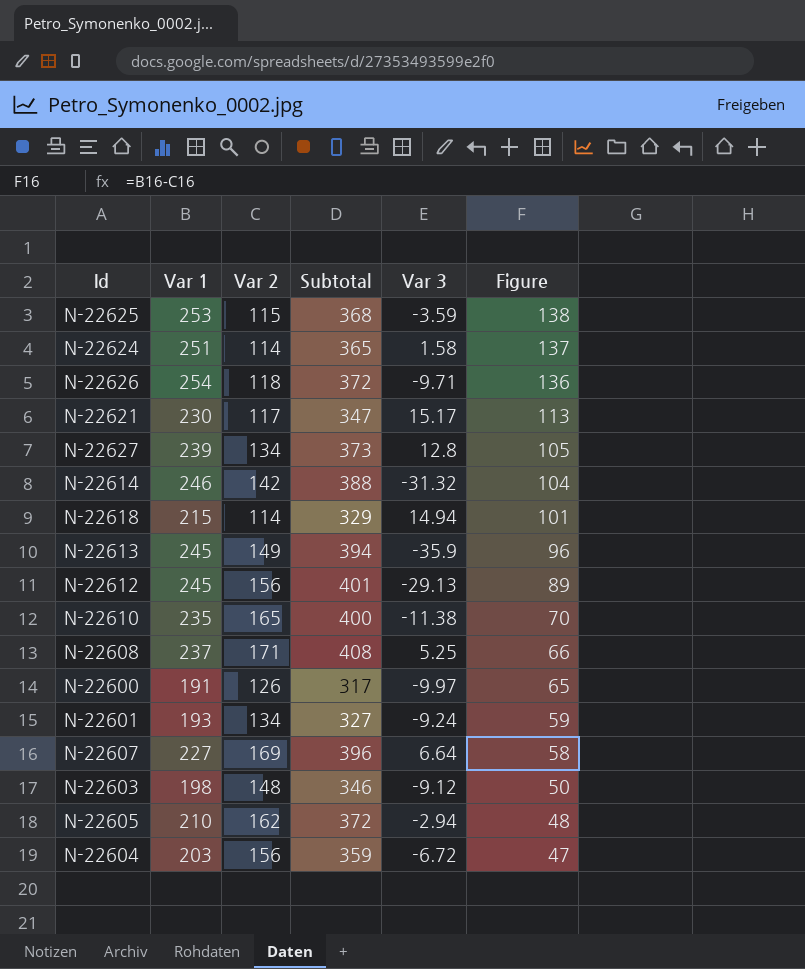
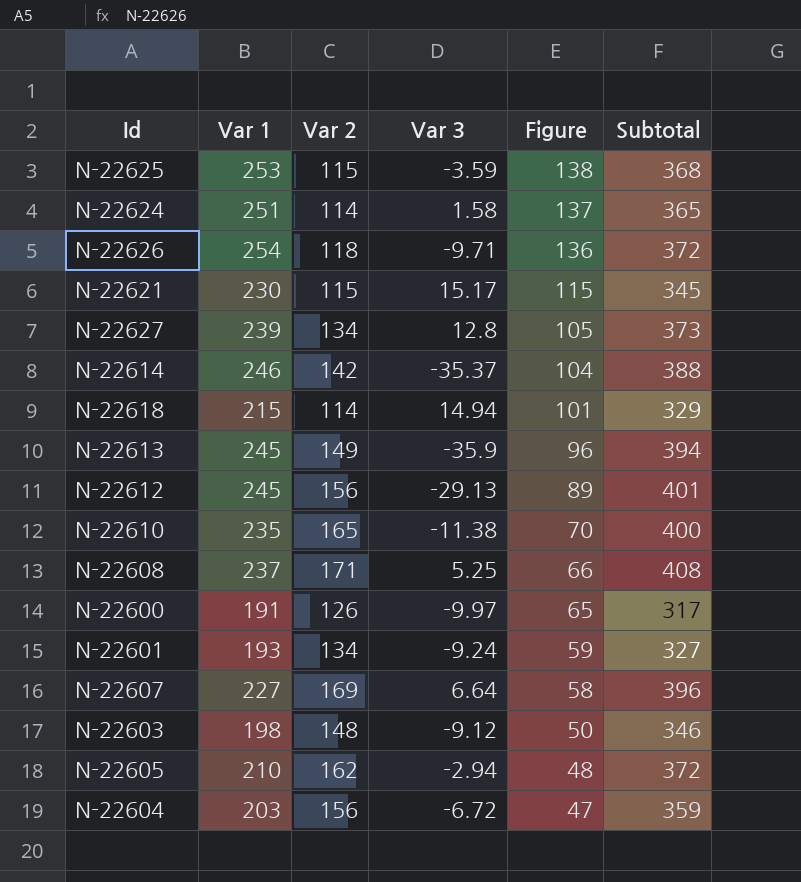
column Subtotal | position: 4 -> 6
N-22621 | Var 2: 117 -> 115
N-22621 | Figure: 113 -> 115
N-22621 | Subtotal: 347 -> 345
N-22614 | Var 3: -31.32 -> -35.37

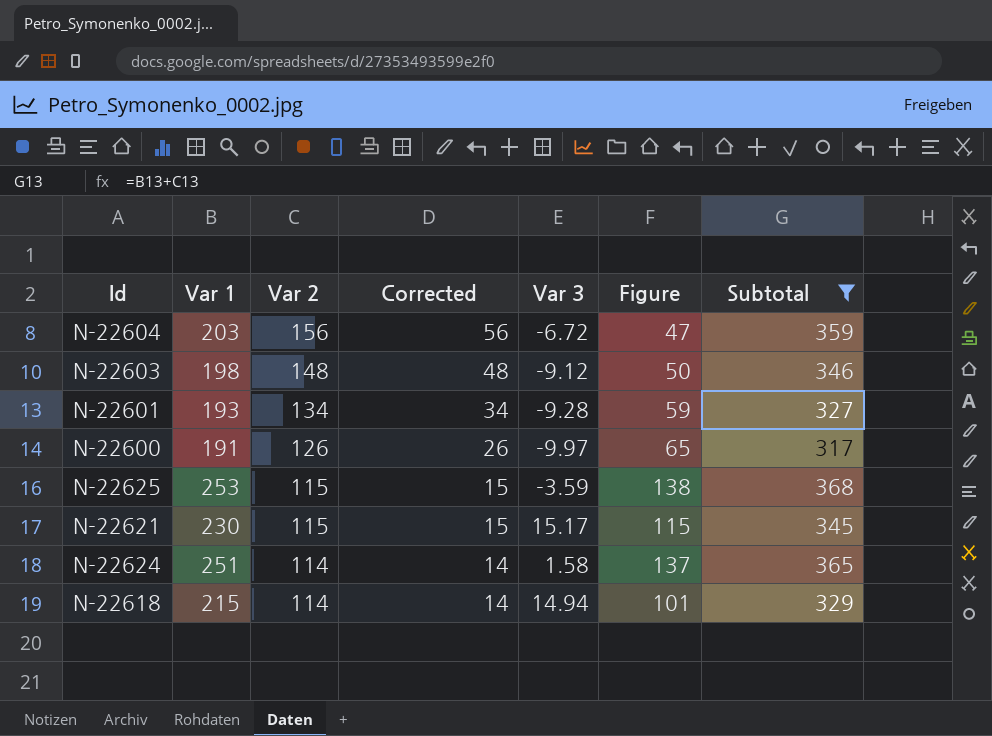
filter: none -> Subtotal <= 368
row order: Figure descending -> Var 2 descending
column Corrected | formula: none -> [Var 2] - 100
N-22601 | Var 3: -9.24 -> -9.28

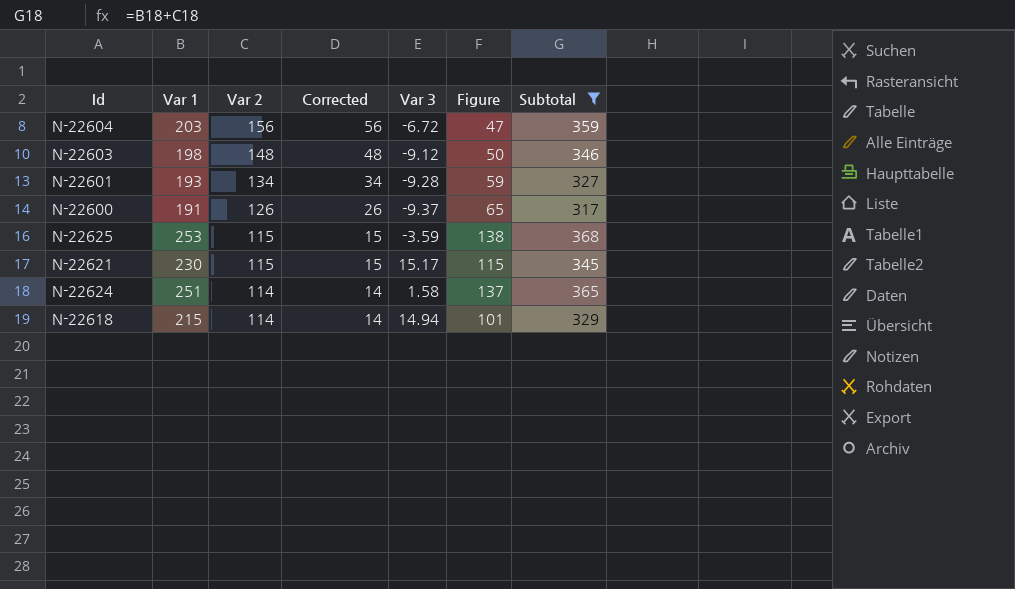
N-22600 | Var 3: -9.97 -> -9.37

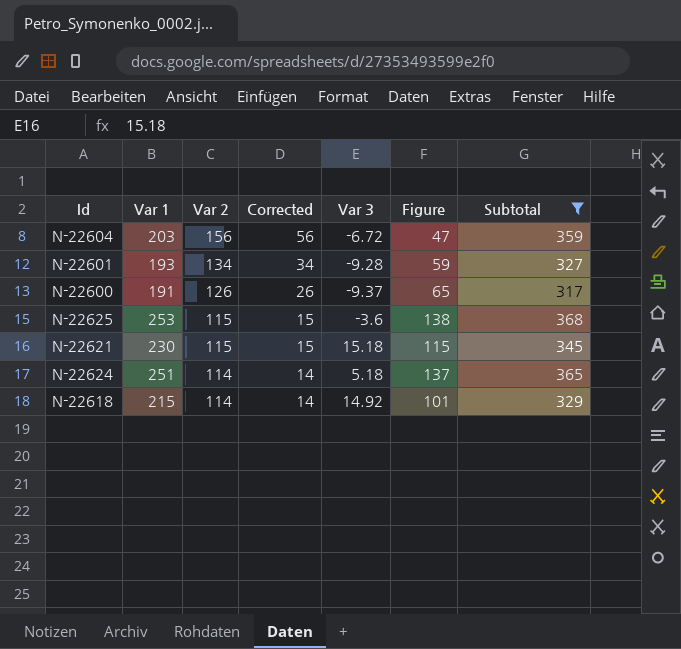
row N-22603: 198 | 148 | 48 | -9.12 | 50 | 346 -> none
N-22625 | Var 3: -3.59 -> -3.6
N-22621 | Var 3: 15.17 -> 15.18
N-22624 | Var 3: 1.58 -> 5.18
N-22618 | Var 3: 14.94 -> 14.92

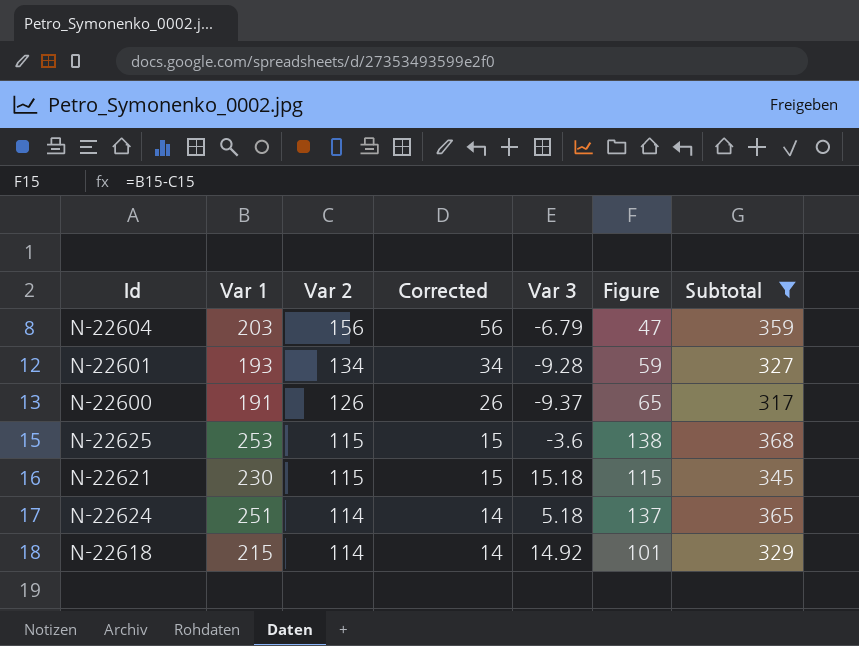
N-22604 | Var 3: -6.72 -> -6.79

